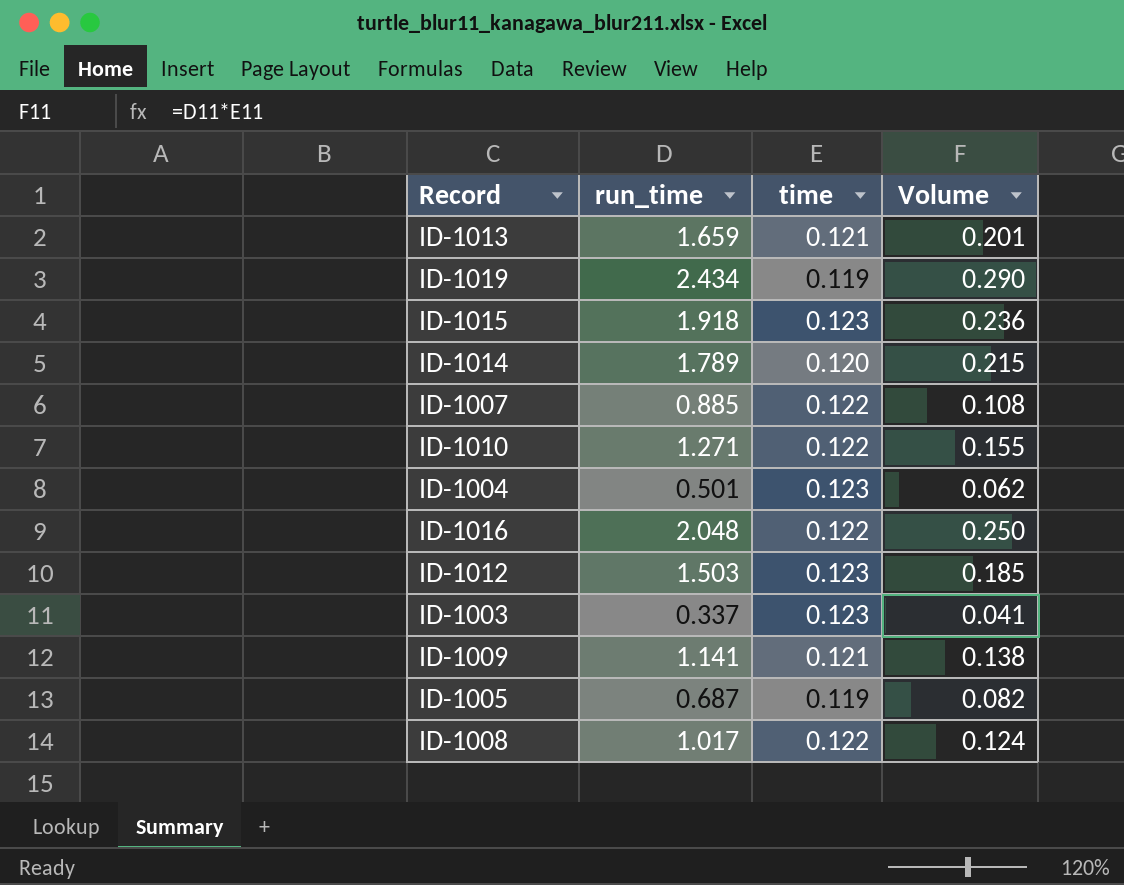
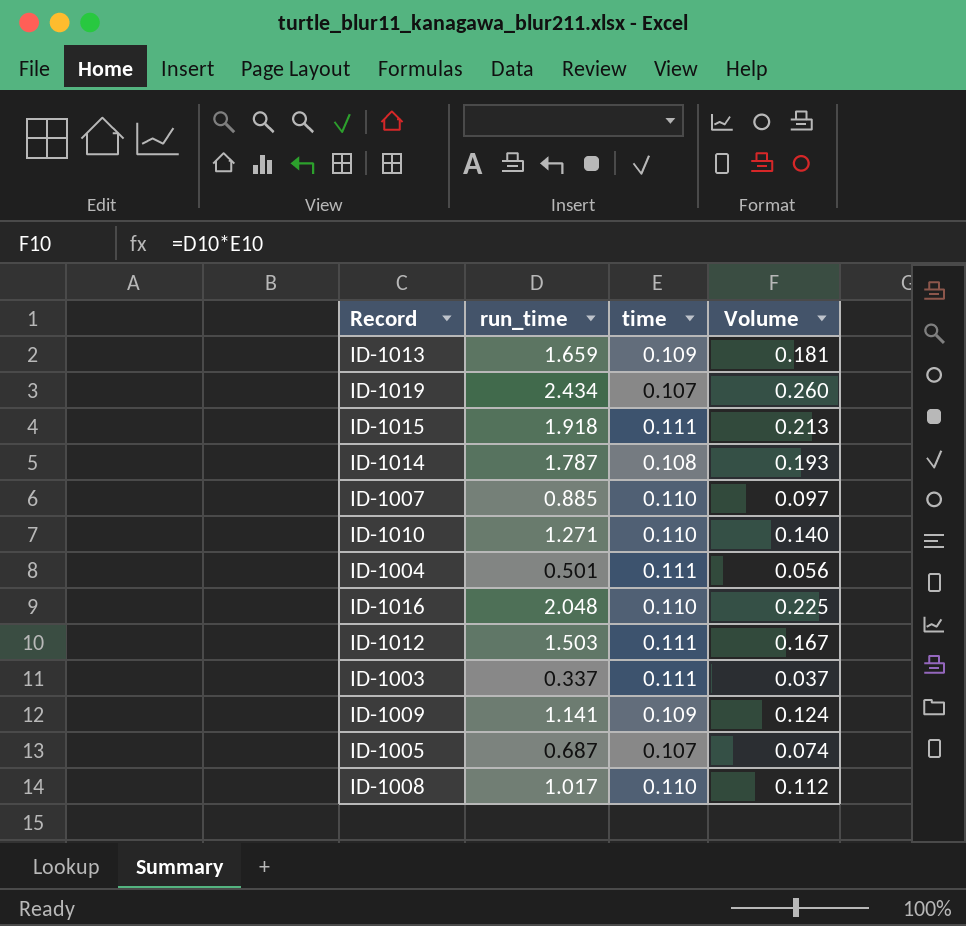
ID-1013 | time: 0.121 -> 0.109
ID-1013 | Volume: 0.201 -> 0.181
ID-1019 | time: 0.119 -> 0.107
ID-1019 | Volume: 0.290 -> 0.260
ID-1015 | time: 0.123 -> 0.111
ID-1015 | Volume: 0.236 -> 0.213
ID-1014 | run_time: 1.789 -> 1.787
ID-1014 | time: 0.120 -> 0.108
ID-1014 | Volume: 0.215 -> 0.193
ID-1007 | time: 0.122 -> 0.110
ID-1007 | Volume: 0.108 -> 0.097
ID-1010 | time: 0.122 -> 0.110
ID-1010 | Volume: 0.155 -> 0.140
ID-1004 | time: 0.123 -> 0.111
ID-1004 | Volume: 0.062 -> 0.056
ID-1016 | time: 0.122 -> 0.110
ID-1016 | Volume: 0.250 -> 0.225
ID-1012 | time: 0.123 -> 0.111
ID-1012 | Volume: 0.185 -> 0.167
ID-1003 | time: 0.123 -> 0.111
ID-1003 | Volume: 0.041 -> 0.037
ID-1009 | time: 0.121 -> 0.109
ID-1009 | Volume: 0.138 -> 0.124
ID-1005 | time: 0.119 -> 0.107
ID-1005 | Volume: 0.082 -> 0.074
ID-1008 | time: 0.122 -> 0.110
ID-1008 | Volume: 0.124 -> 0.112

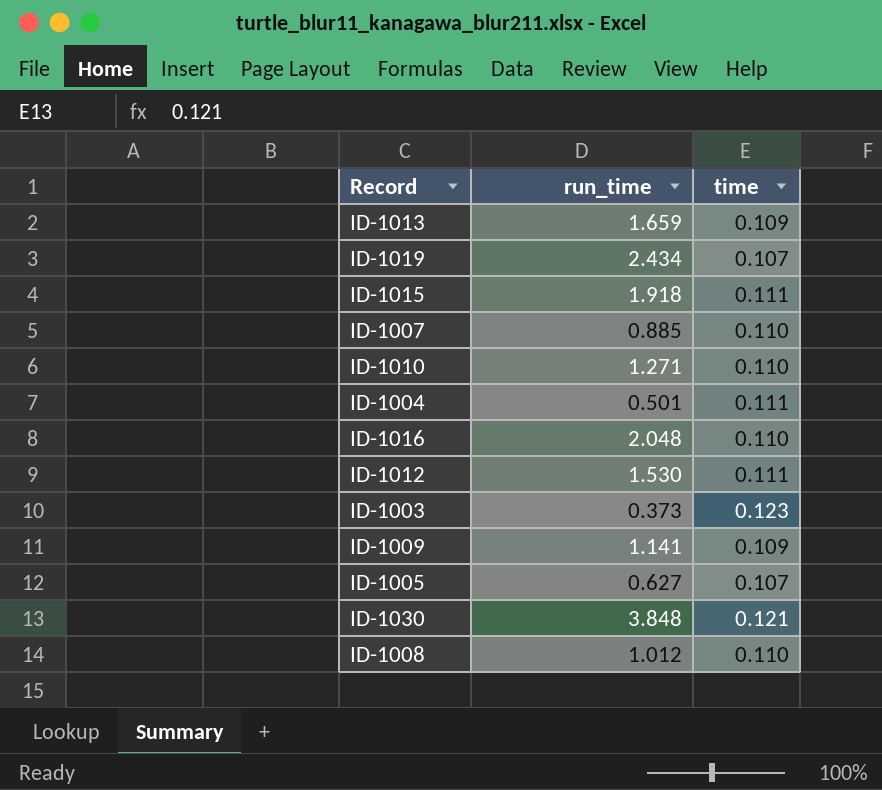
column Volume | formula: [run_time] * [time] -> none
row ID-1014: 1.787 | 0.108 | 0.193 -> none
ID-1012 | run_time: 1.503 -> 1.530
ID-1003 | run_time: 0.337 -> 0.373
ID-1003 | time: 0.111 -> 0.123
ID-1005 | run_time: 0.687 -> 0.627
row ID-1030: none -> 3.848 | 0.121
ID-1008 | run_time: 1.017 -> 1.012

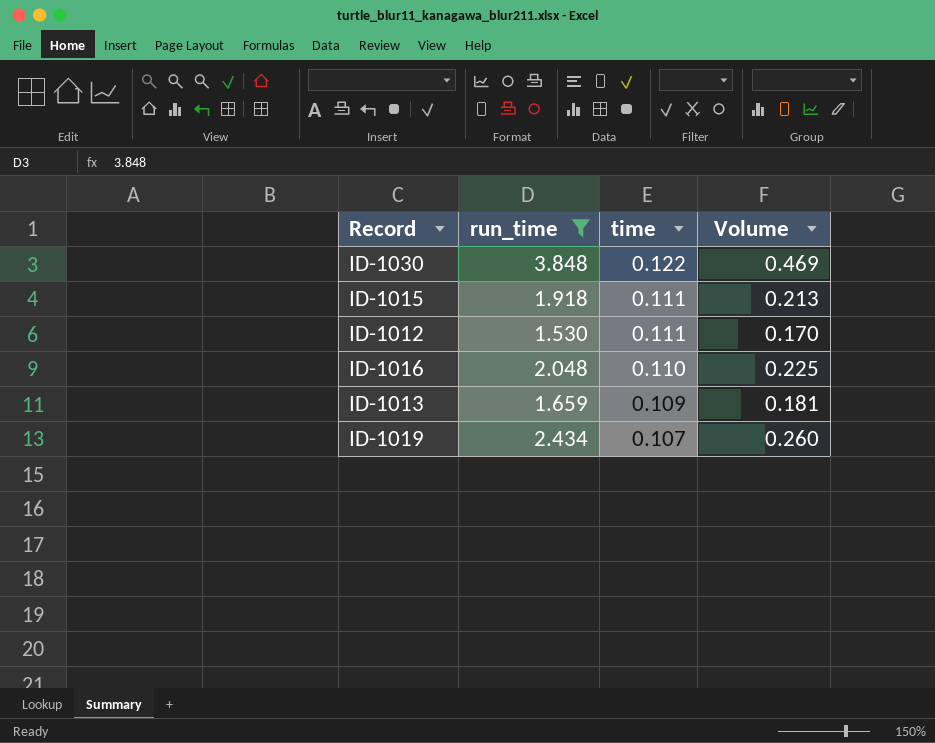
filter: none -> run_time >= 1.530
row order: none -> time descending
column Volume | formula: none -> [run_time] * [time]
ID-1030 | time: 0.121 -> 0.122

